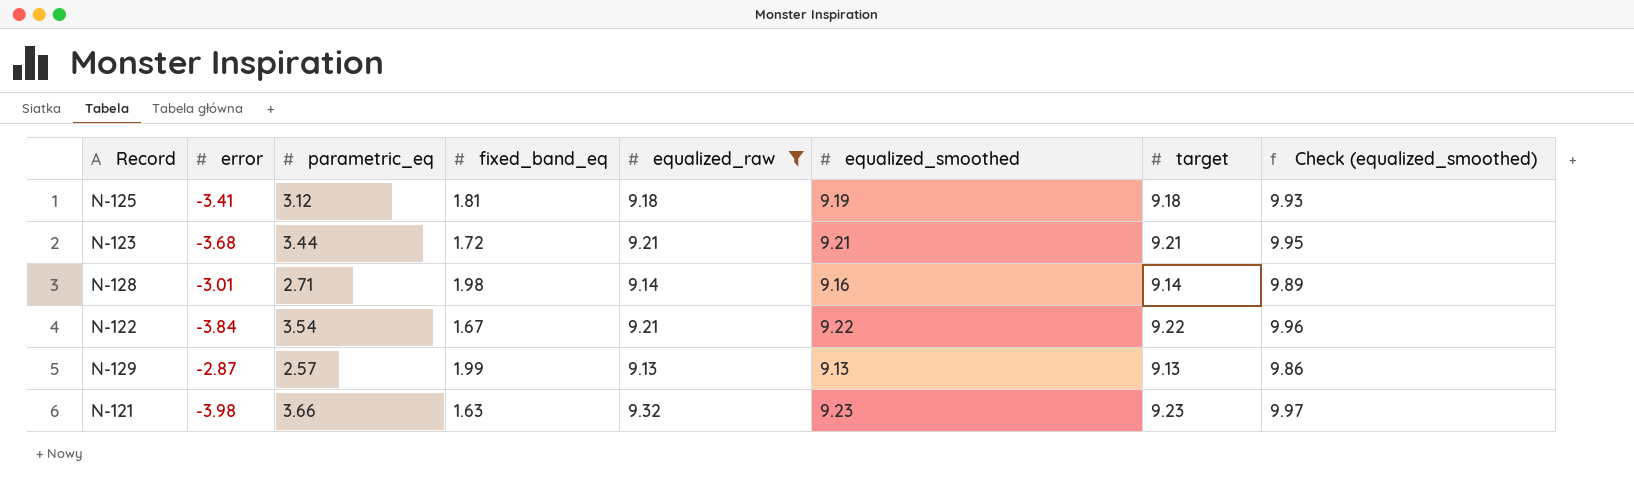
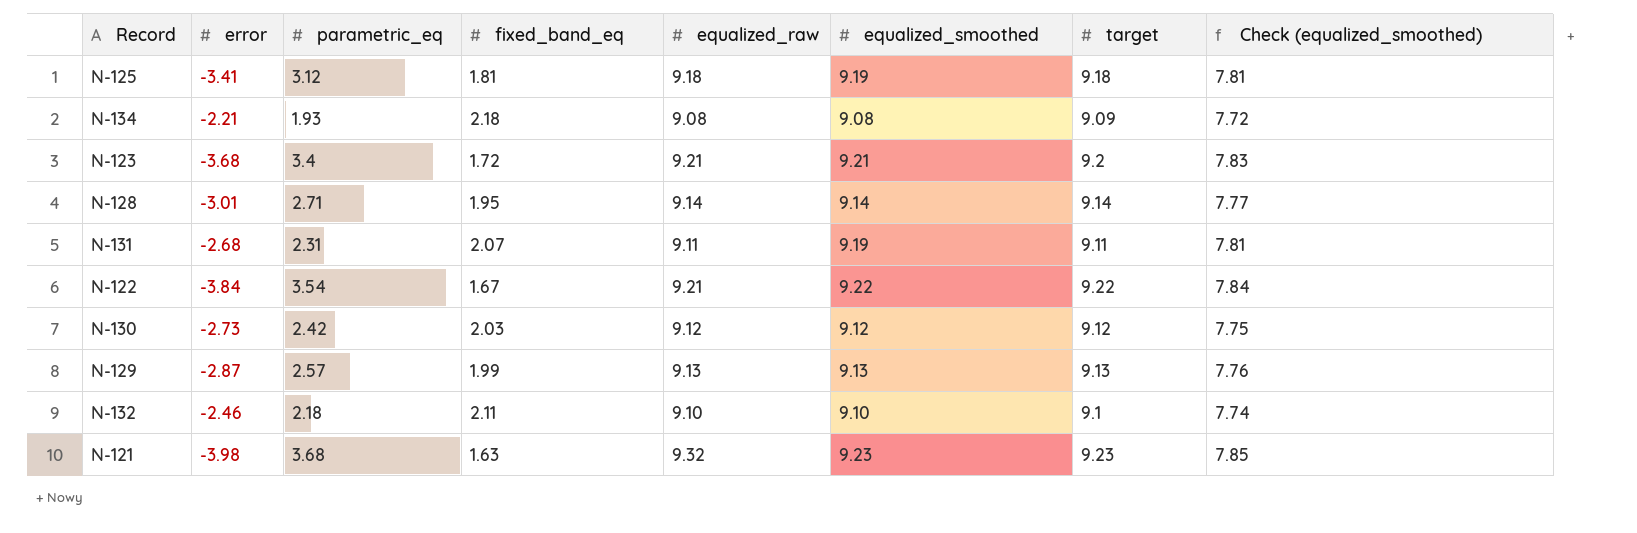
filter: equalized_raw >= 9.13 -> none
column Check (equalized_smoothed) | formula: [equalized_smoothed] * 1.08 -> [equalized_smoothed] * 0.85
N-123 | parametric_eq: 3.44 -> 3.4
N-123 | target: 9.21 -> 9.2
N-128 | fixed_band_eq: 1.98 -> 1.95
N-128 | equalized_smoothed: 9.16 -> 9.14
N-121 | parametric_eq: 3.66 -> 3.68

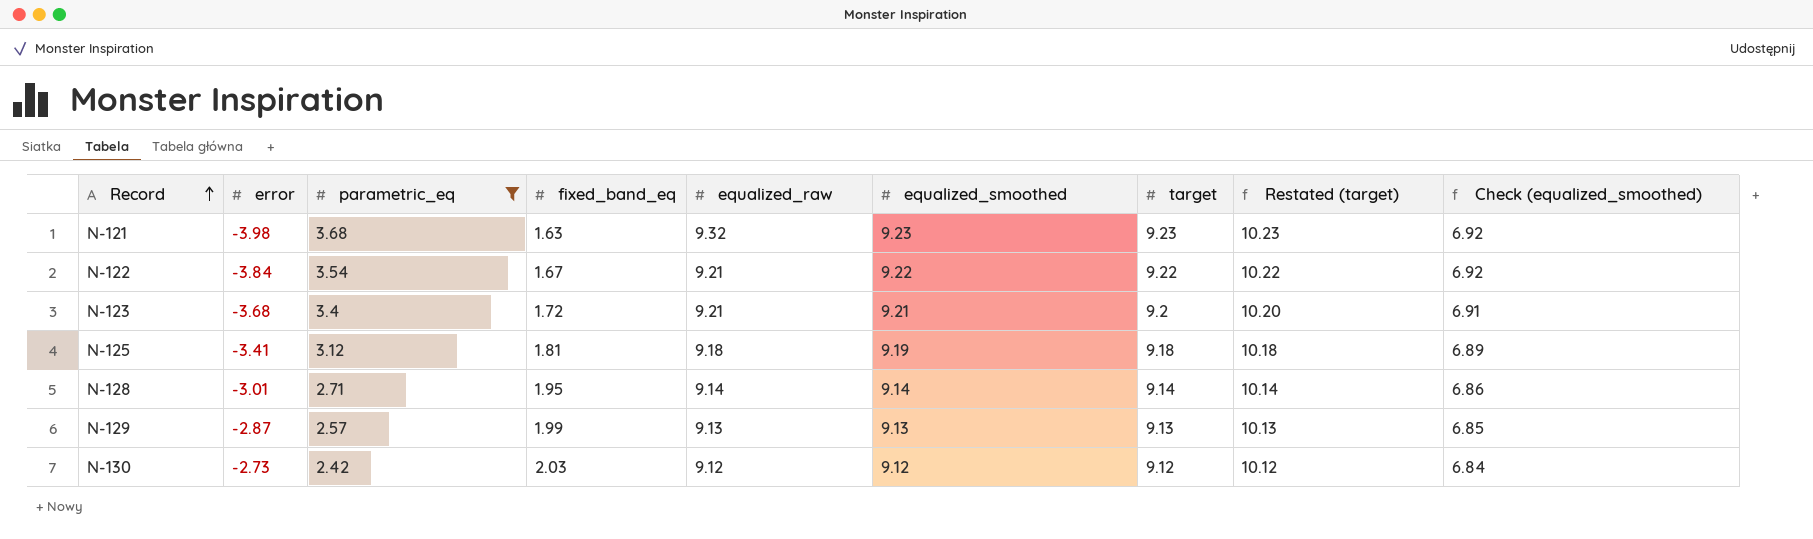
filter: none -> parametric_eq >= 2.42
row order: none -> Record ascending
column Restated (target) | formula: none -> [target] + 1
column Check (equalized_smoothed) | formula: [equalized_smoothed] * 0.85 -> [equalized_smoothed] * 0.75

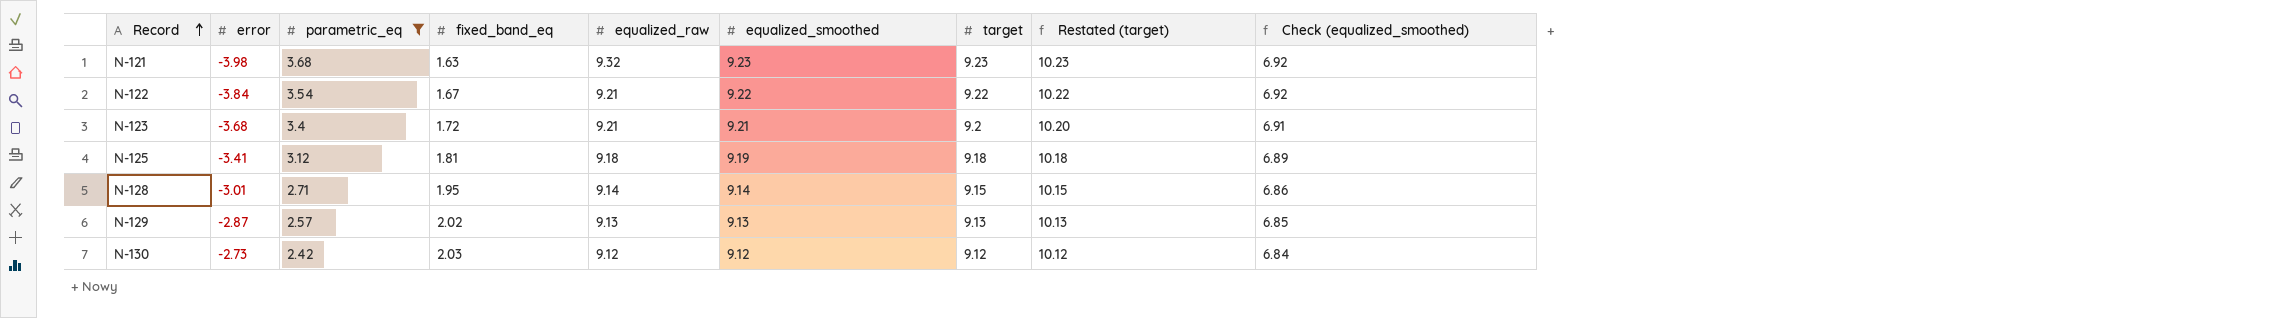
N-128 | target: 9.14 -> 9.15
N-128 | Restated (target): 10.14 -> 10.15
N-129 | fixed_band_eq: 1.99 -> 2.02

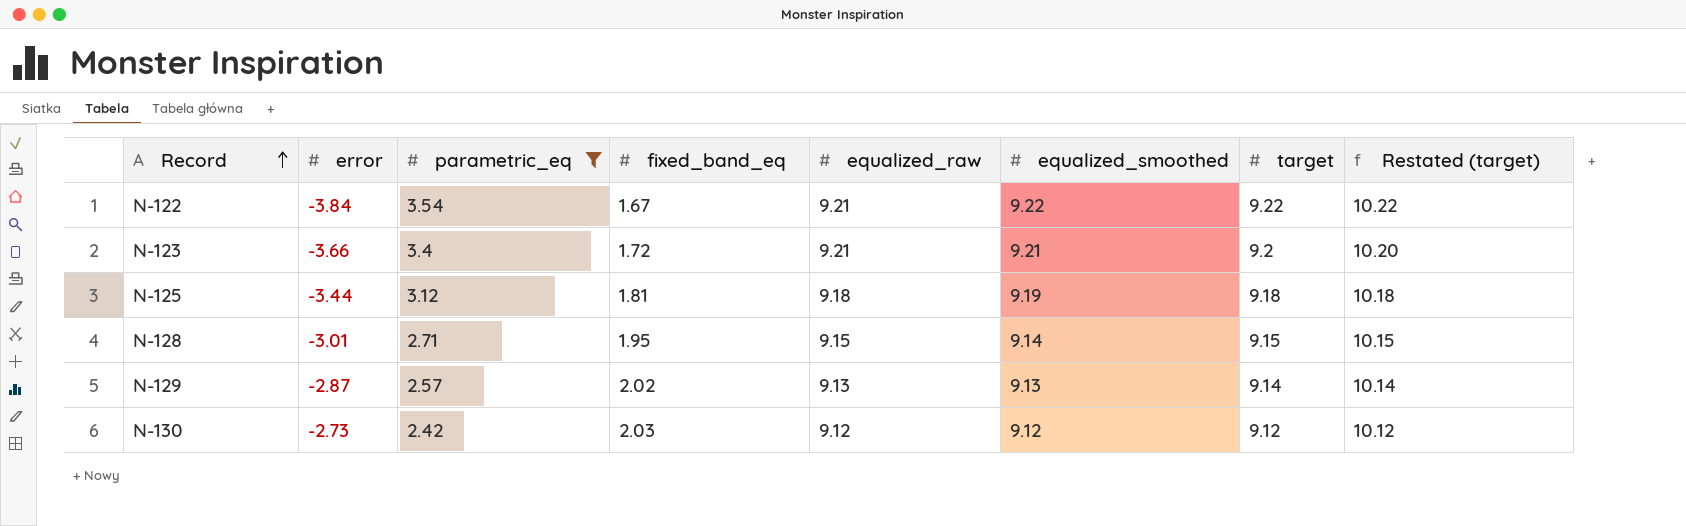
column Check (equalized_smoothed) | formula: [equalized_smoothed] * 0.75 -> none
row N-121: -3.98 | 3.68 | 1.63 | 9.32 | 9.23 | 9.23 | 10.23 | 6.92 -> none
N-123 | error: -3.68 -> -3.66
N-125 | error: -3.41 -> -3.44
N-128 | equalized_raw: 9.14 -> 9.15
N-129 | target: 9.13 -> 9.14
N-129 | Restated (target): 10.13 -> 10.14

